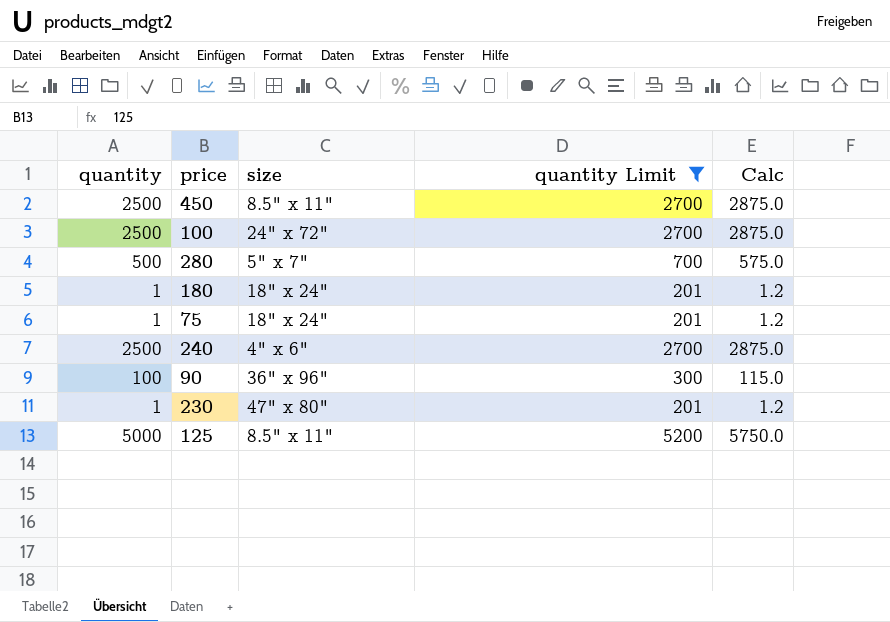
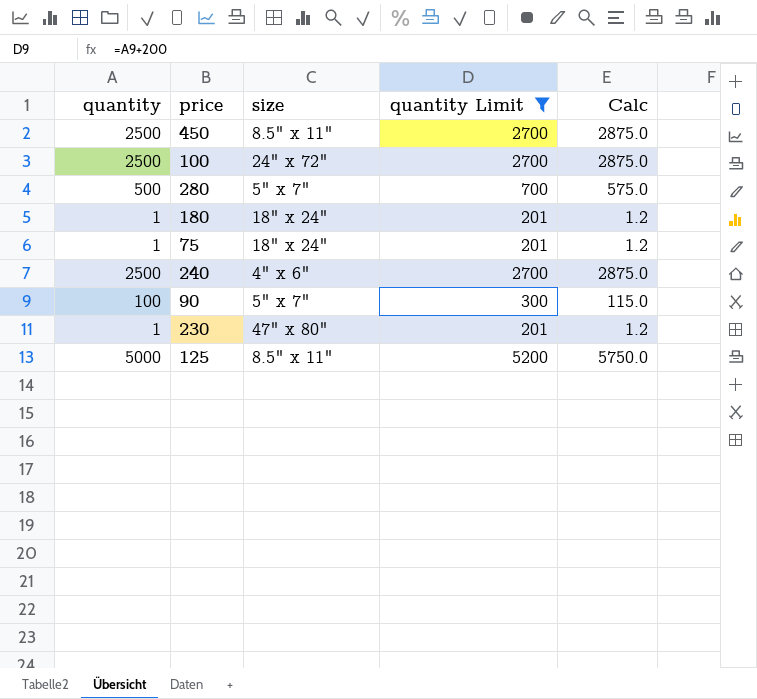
90 | size: 36" x 96" -> 5" x 7"

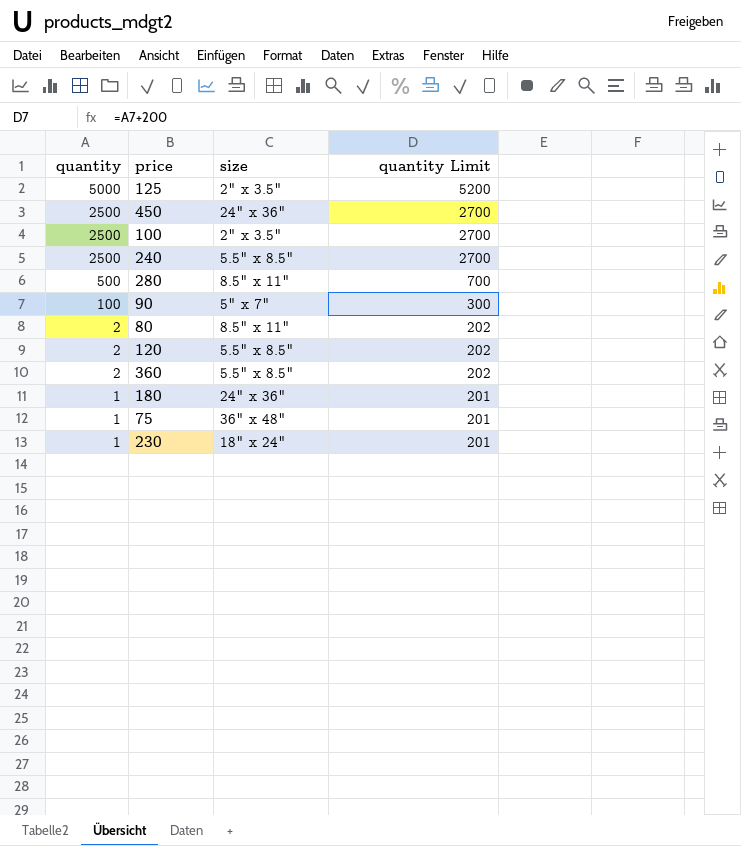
filter: quantity Limit != 202 -> none
row order: none -> quantity descending
column Calc | formula: [quantity] * 1.15 -> none
125 | size: 8.5" x 11" -> 2" x 3.5"
450 | size: 8.5" x 11" -> 24" x 36"
100 | size: 24" x 72" -> 2" x 3.5"
240 | size: 4" x 6" -> 5.5" x 8.5"
280 | size: 5" x 7" -> 8.5" x 11"
180 | size: 18" x 24" -> 24" x 36"
75 | size: 18" x 24" -> 36" x 48"
230 | size: 47" x 80" -> 18" x 24"

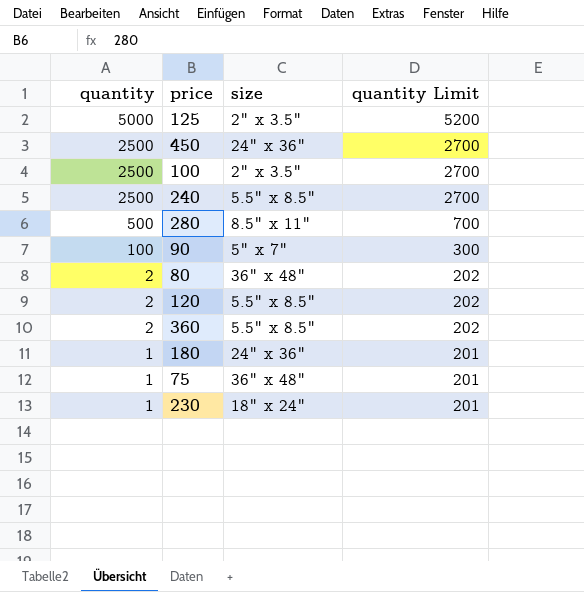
80 | size: 8.5" x 11" -> 36" x 48"

